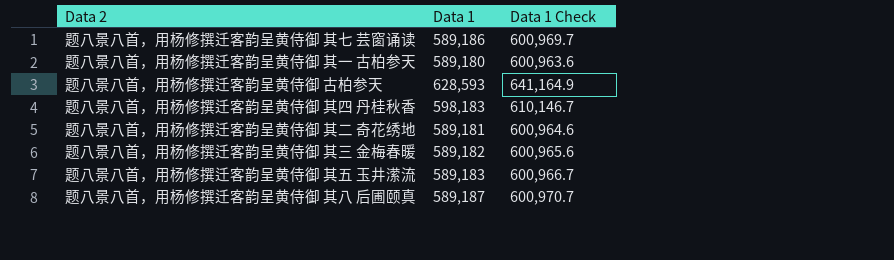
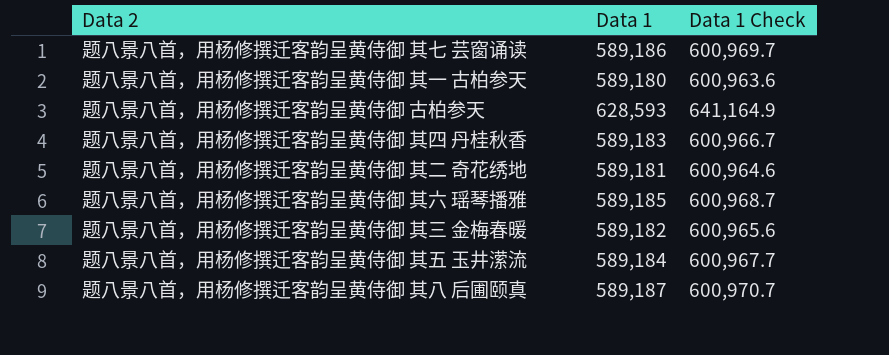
题八景八首，用杨修撰迁客韵呈黄侍御 其四 丹桂秋香 | Data 1: 598,183 -> 589,183
题八景八首，用杨修撰迁客韵呈黄侍御 其四 丹桂秋香 | Data 1 Check: 610,146.7 -> 600,966.7
row 题八景八首，用杨修撰迁客韵呈黄侍御 其六 瑶琴播雅: none -> 589,185 | 600,968.7
题八景八首，用杨修撰迁客韵呈黄侍御 其五 玉井潆流 | Data 1: 589,183 -> 589,184
题八景八首，用杨修撰迁客韵呈黄侍御 其五 玉井潆流 | Data 1 Check: 600,966.7 -> 600,967.7

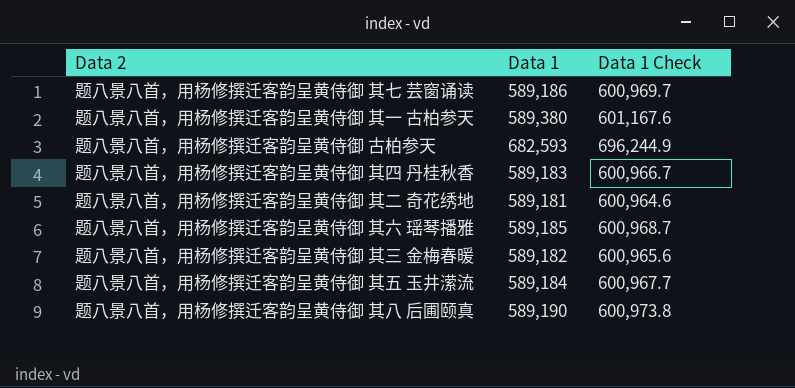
题八景八首，用杨修撰迁客韵呈黄侍御 其一 古柏参天 | Data 1: 589,180 -> 589,380
题八景八首，用杨修撰迁客韵呈黄侍御 其一 古柏参天 | Data 1 Check: 600,963.6 -> 601,167.6
题八景八首，用杨修撰迁客韵呈黄侍御 古柏参天 | Data 1: 628,593 -> 682,593
题八景八首，用杨修撰迁客韵呈黄侍御 古柏参天 | Data 1 Check: 641,164.9 -> 696,244.9
题八景八首，用杨修撰迁客韵呈黄侍御 其八 后圃颐真 | Data 1: 589,187 -> 589,190
题八景八首，用杨修撰迁客韵呈黄侍御 其八 后圃颐真 | Data 1 Check: 600,970.7 -> 600,973.8

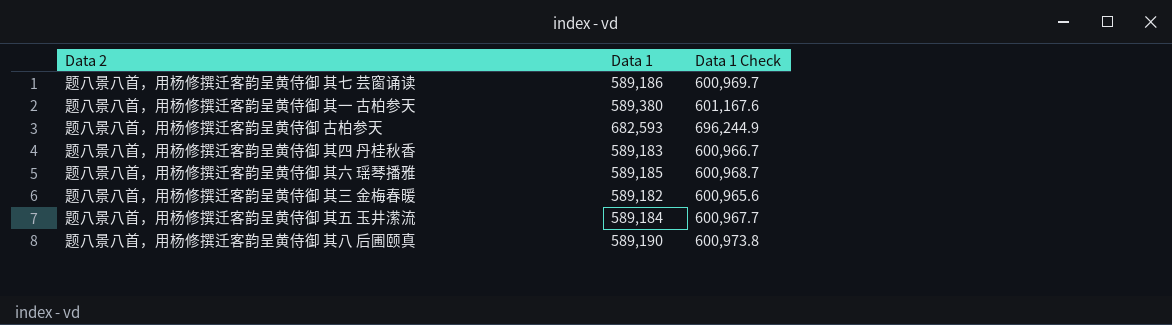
row 题八景八首，用杨修撰迁客韵呈黄侍御 其二 奇花绣地: 589,181 | 600,964.6 -> none

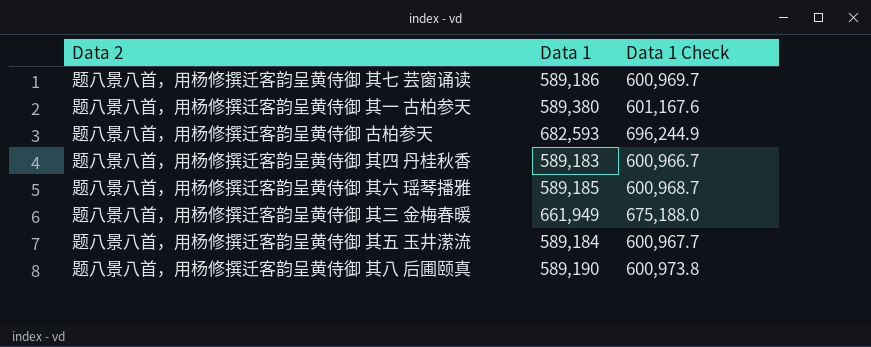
题八景八首，用杨修撰迁客韵呈黄侍御 其三 金梅春暖 | Data 1: 589,182 -> 661,949
题八景八首，用杨修撰迁客韵呈黄侍御 其三 金梅春暖 | Data 1 Check: 600,965.6 -> 675,188.0

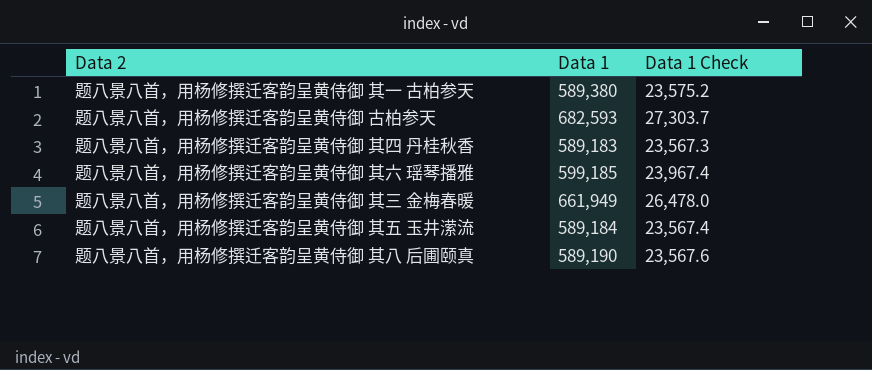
column Data 1 Check | formula: [Data 1] * 1.02 -> [Data 1] * 0.04
row 题八景八首，用杨修撰迁客韵呈黄侍御 其七 芸窗诵读: 589,186 | 600,969.7 -> none
题八景八首，用杨修撰迁客韵呈黄侍御 其六 瑶琴播雅 | Data 1: 589,185 -> 599,185

